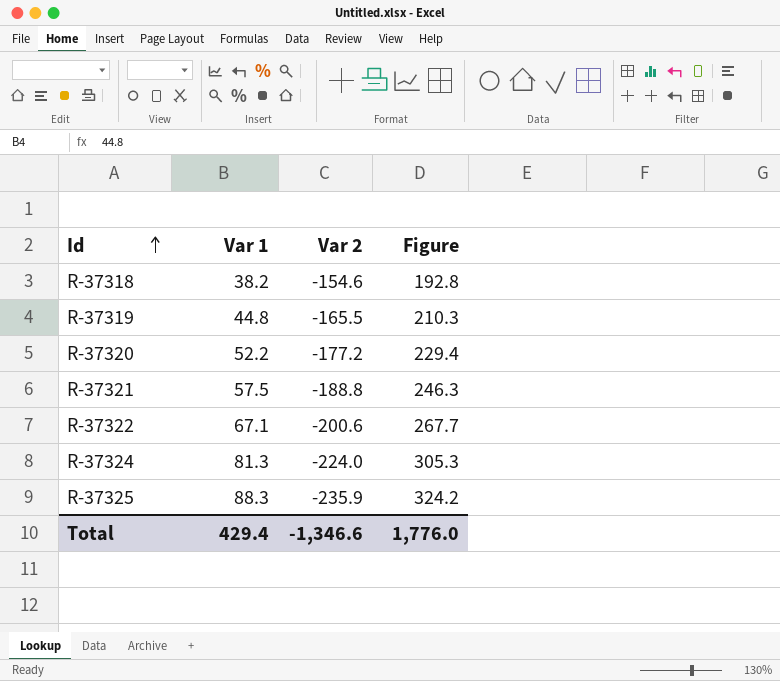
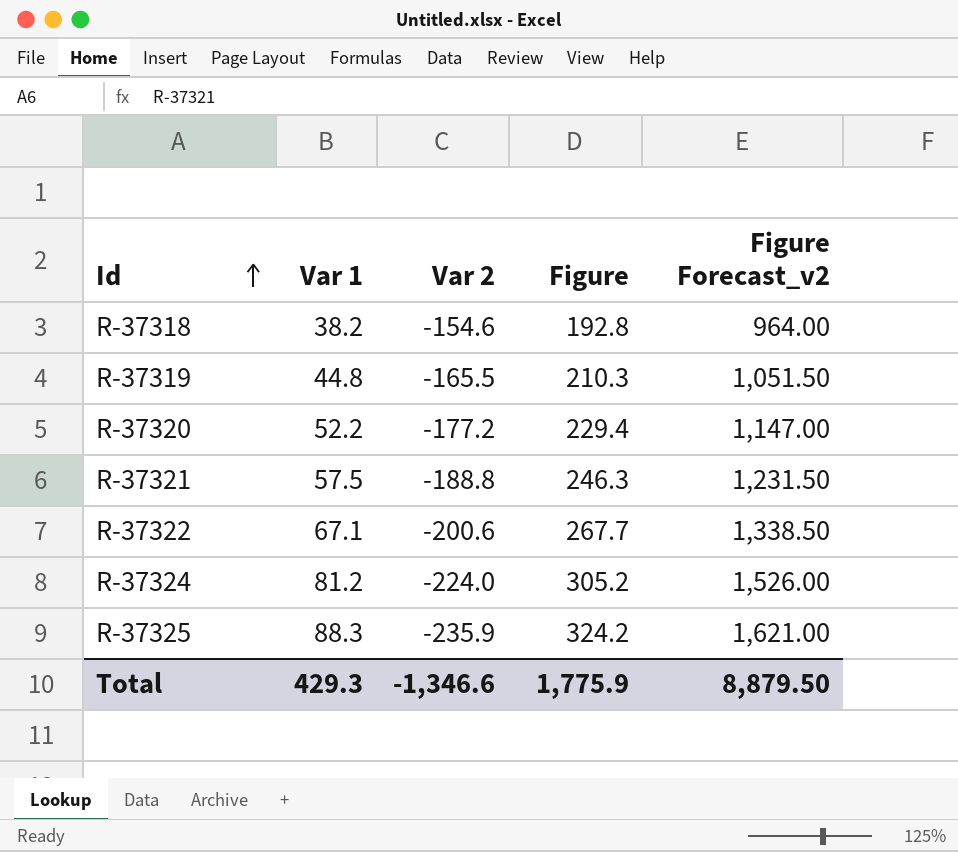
column Figure Forecast_v2 | formula: none -> [Figure] * 5
R-37324 | Var 1: 81.3 -> 81.2
R-37324 | Figure: 305.3 -> 305.2
Total | Var 1: 429.4 -> 429.3
Total | Figure: 1,776.0 -> 1,775.9

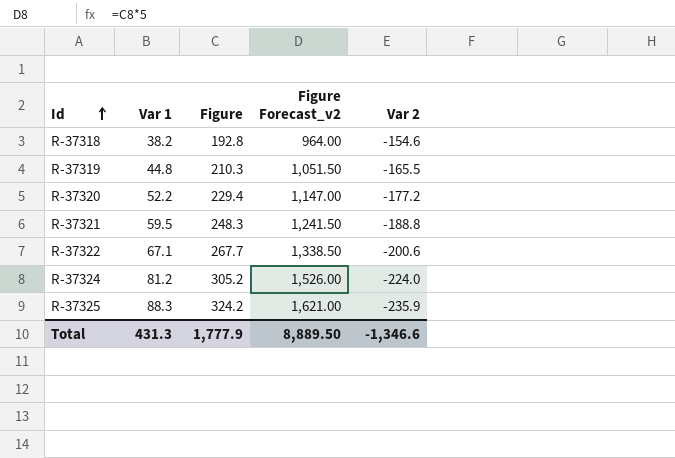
column Var 2 | position: 3 -> 5
R-37321 | Var 1: 57.5 -> 59.5
R-37321 | Figure: 246.3 -> 248.3
R-37321 | Figure Forecast_v2: 1,231.50 -> 1,241.50
Total | Var 1: 429.3 -> 431.3
Total | Figure: 1,775.9 -> 1,777.9
Total | Figure Forecast_v2: 8,879.50 -> 8,889.50

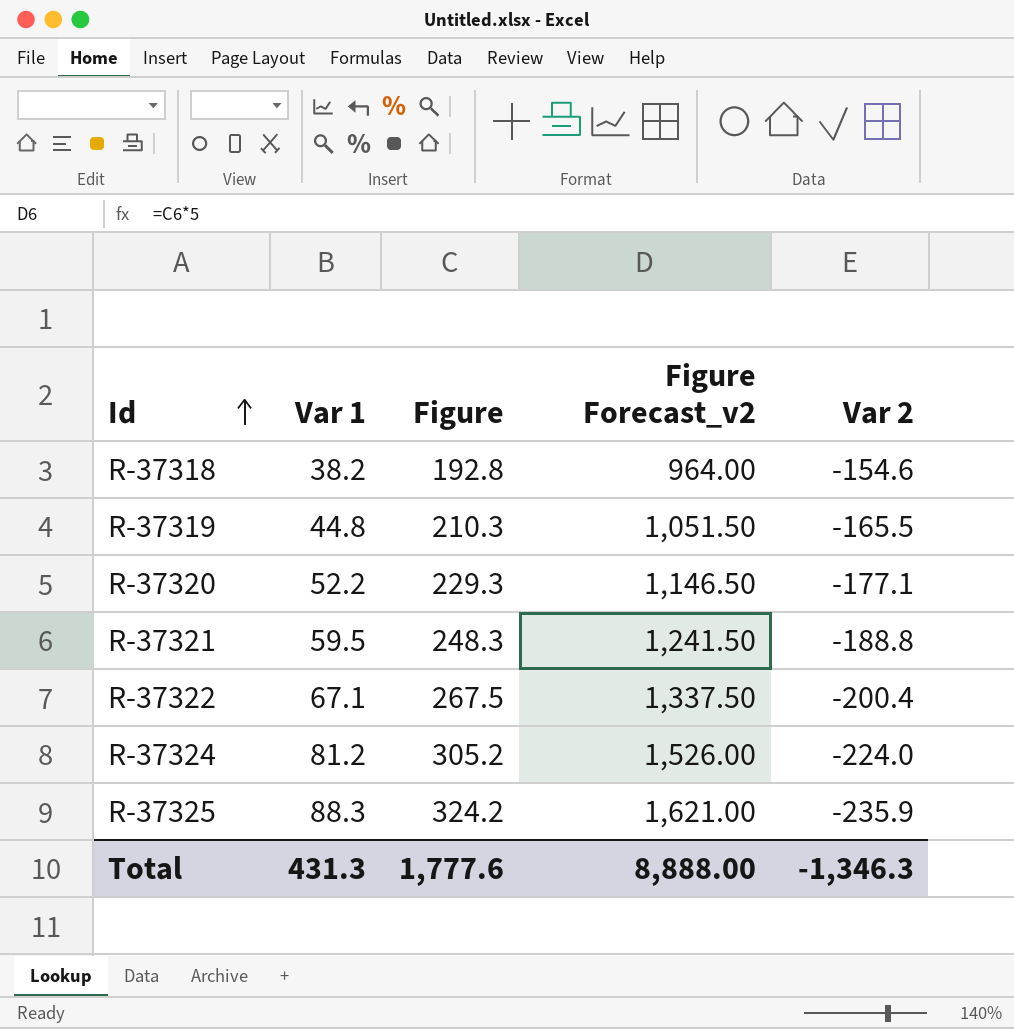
R-37320 | Figure: 229.4 -> 229.3
R-37320 | Figure Forecast_v2: 1,147.00 -> 1,146.50
R-37320 | Var 2: -177.2 -> -177.1
R-37322 | Figure: 267.7 -> 267.5
R-37322 | Figure Forecast_v2: 1,338.50 -> 1,337.50
R-37322 | Var 2: -200.6 -> -200.4
Total | Figure: 1,777.9 -> 1,777.6
Total | Figure Forecast_v2: 8,889.50 -> 8,888.00
Total | Var 2: -1,346.6 -> -1,346.3

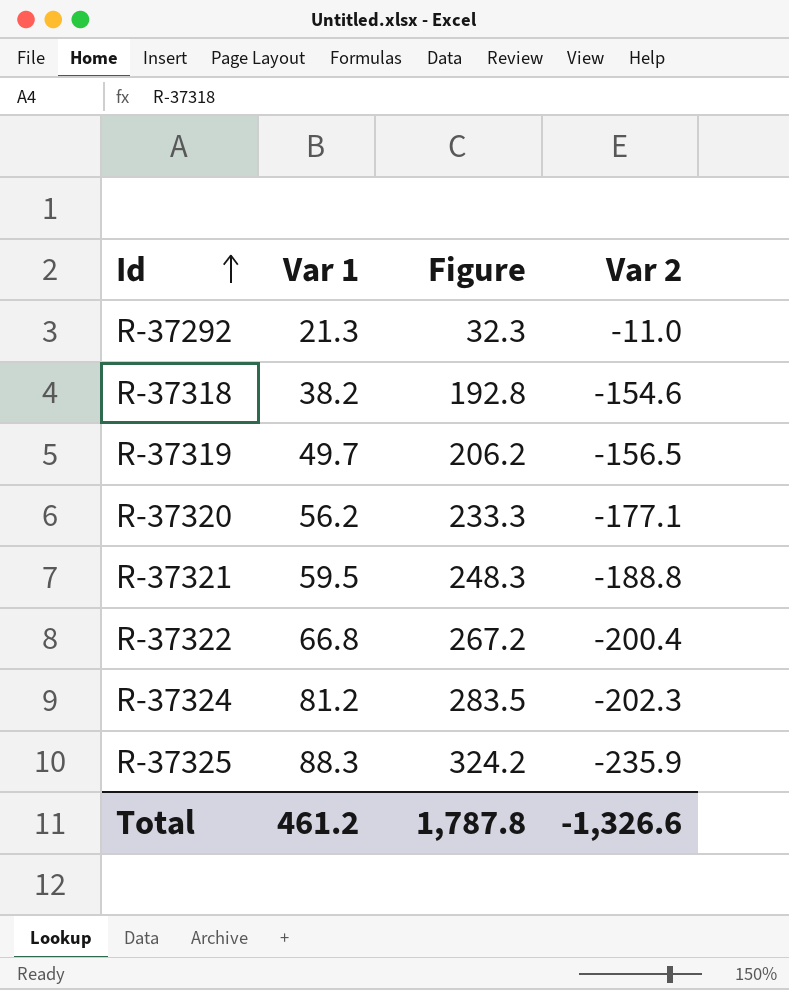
column Figure Forecast_v2 | formula: [Figure] * 5 -> none
row R-37292: none -> 21.3 | 32.3 | -11.0
R-37319 | Var 1: 44.8 -> 49.7
R-37319 | Figure: 210.3 -> 206.2
R-37319 | Var 2: -165.5 -> -156.5
R-37320 | Var 1: 52.2 -> 56.2
R-37320 | Figure: 229.3 -> 233.3
R-37322 | Var 1: 67.1 -> 66.8
R-37322 | Figure: 267.5 -> 267.2
R-37324 | Figure: 305.2 -> 283.5
R-37324 | Var 2: -224.0 -> -202.3
Total | Var 1: 431.3 -> 461.2
Total | Figure: 1,777.6 -> 1,787.8
Total | Var 2: -1,346.3 -> -1,326.6

